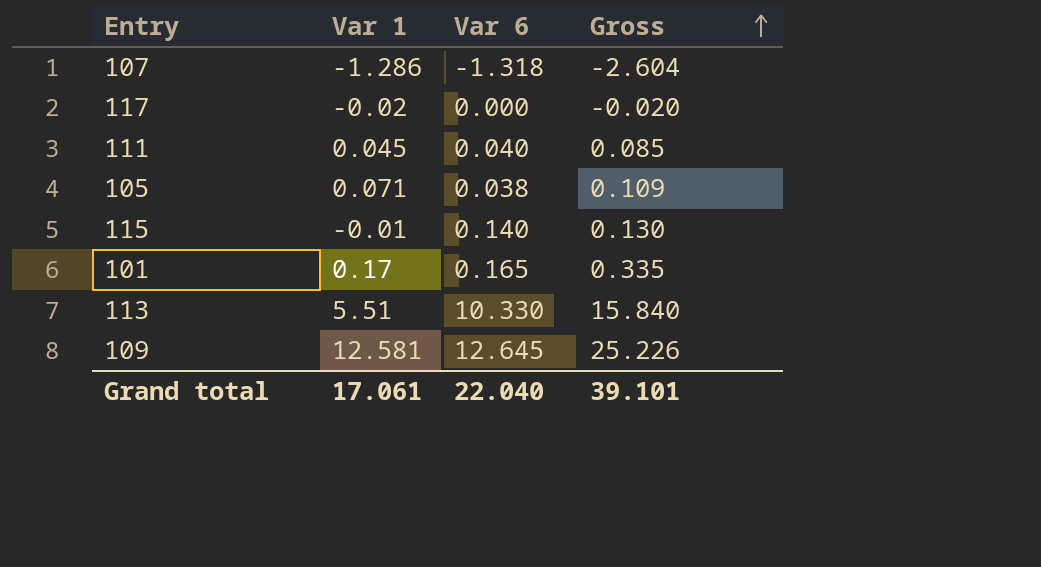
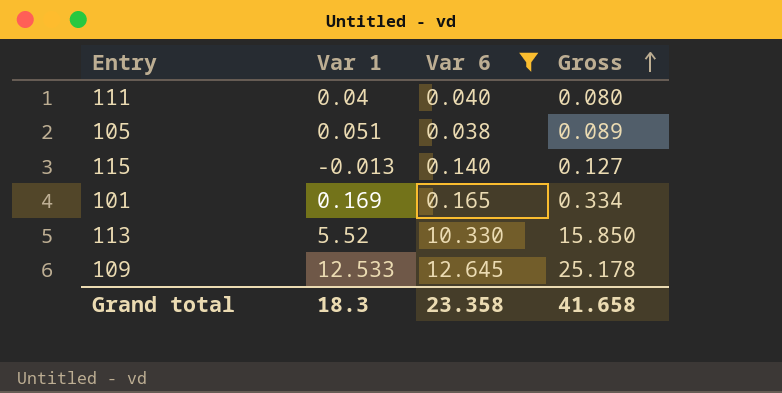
filter: none -> Var 6 >= 0.038
111 | Var 1: 0.045 -> 0.04
111 | Gross: 0.085 -> 0.080
105 | Var 1: 0.071 -> 0.051
105 | Gross: 0.109 -> 0.089
115 | Var 1: -0.01 -> -0.013
115 | Gross: 0.130 -> 0.127
101 | Var 1: 0.17 -> 0.169
101 | Gross: 0.335 -> 0.334
113 | Var 1: 5.51 -> 5.52
113 | Gross: 15.840 -> 15.850
109 | Var 1: 12.581 -> 12.533
109 | Gross: 25.226 -> 25.178
Grand total | Var 1: 17.061 -> 18.3
Grand total | Var 6: 22.040 -> 23.358
Grand total | Gross: 39.101 -> 41.658

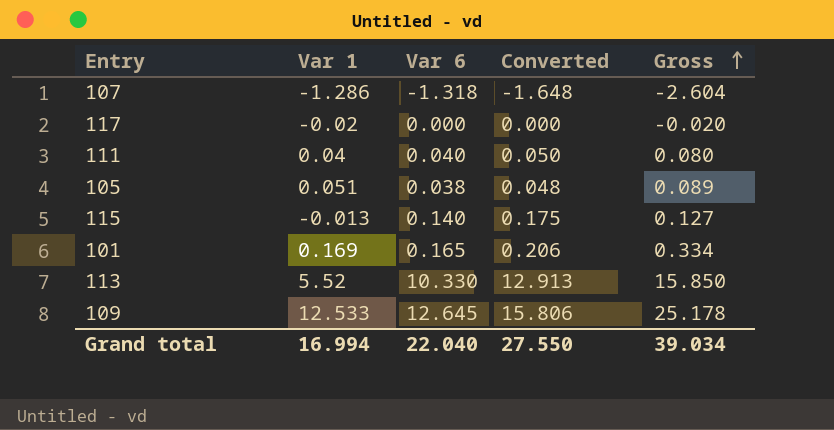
filter: Var 6 >= 0.038 -> none
column Converted | formula: none -> [Var 6] * 1.25
Grand total | Var 1: 18.3 -> 16.994
Grand total | Var 6: 23.358 -> 22.040
Grand total | Gross: 41.658 -> 39.034

